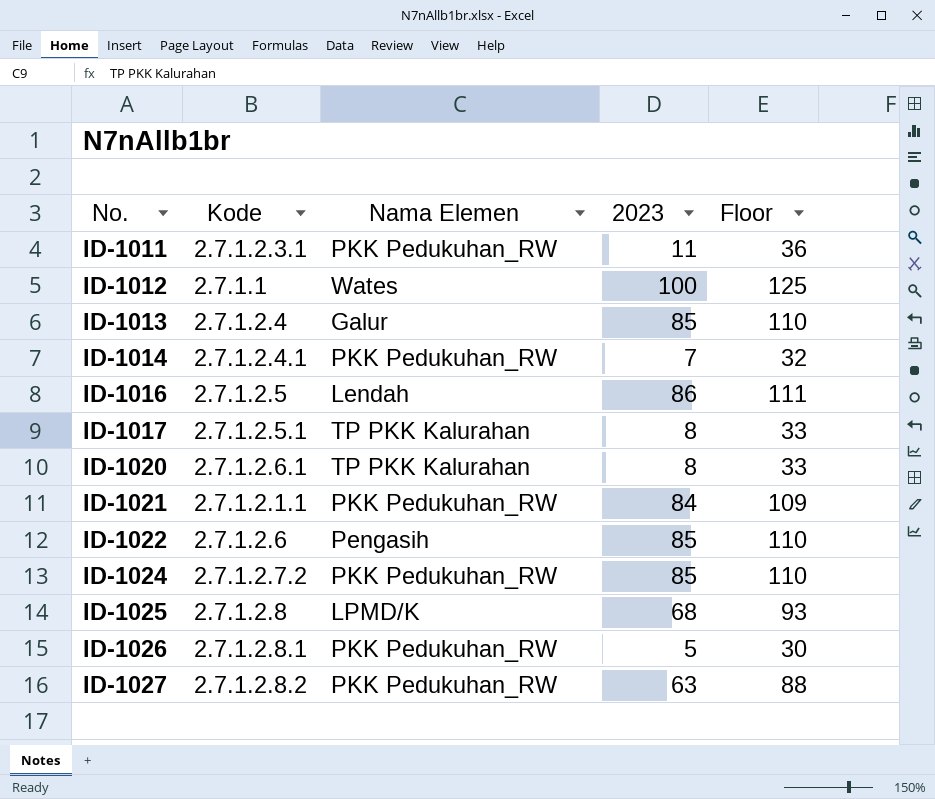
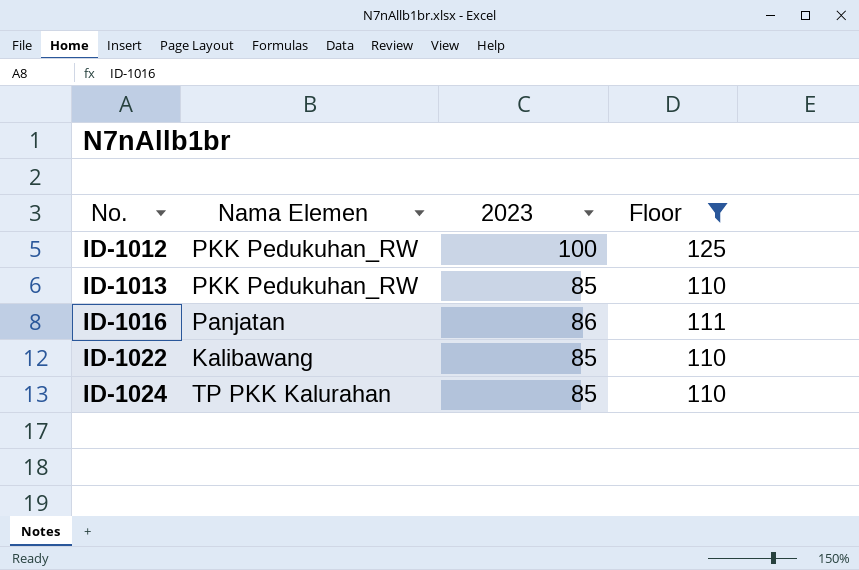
filter: none -> Floor >= 110
column Kode | position: 2 -> none
ID-1012 | Nama Elemen: Wates -> PKK Pedukuhan_RW
ID-1013 | Nama Elemen: Galur -> PKK Pedukuhan_RW
ID-1016 | Nama Elemen: Lendah -> Panjatan
ID-1022 | Nama Elemen: Pengasih -> Kalibawang
ID-1024 | Nama Elemen: PKK Pedukuhan_RW -> TP PKK Kalurahan

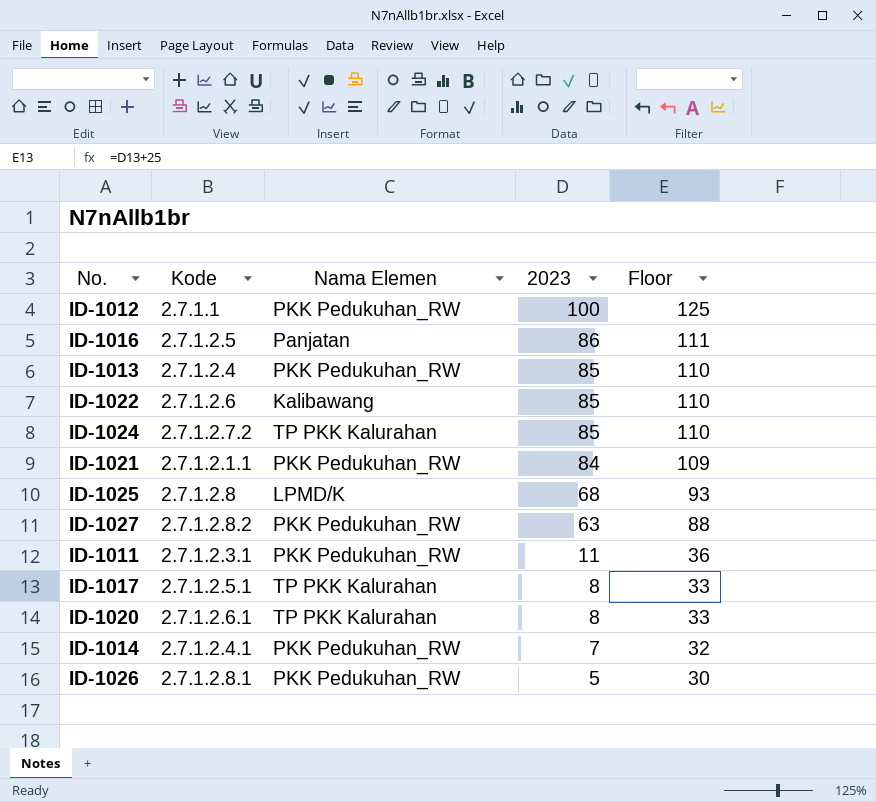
filter: Floor >= 110 -> none
row order: No. ascending -> 2023 descending
column Kode | position: none -> 2

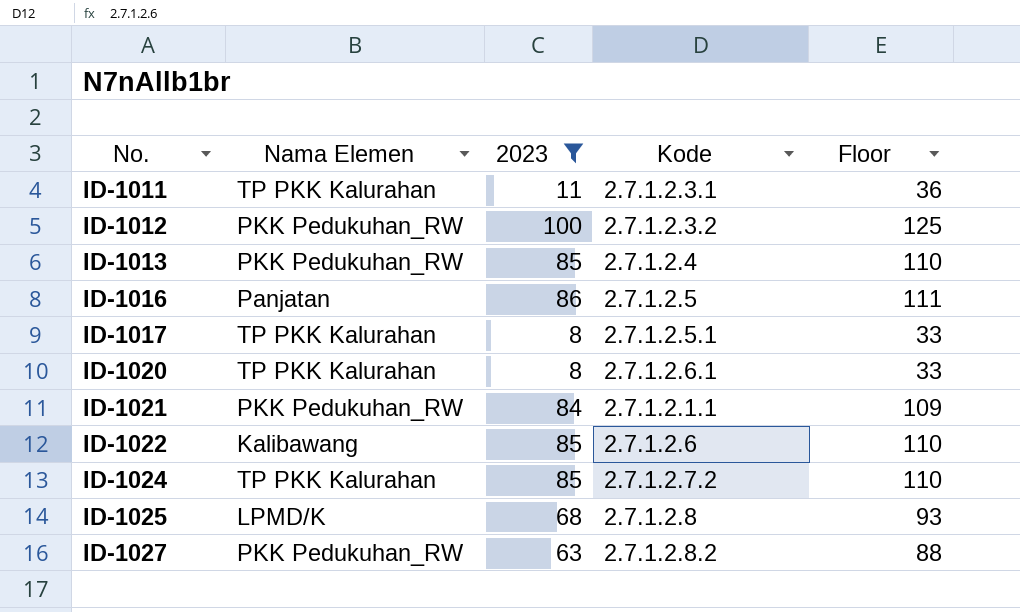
filter: none -> 2023 >= 8
row order: 2023 descending -> No. ascending
column Kode | position: 2 -> 4
ID-1011 | Nama Elemen: PKK Pedukuhan_RW -> TP PKK Kalurahan
ID-1012 | Kode: 2.7.1.1 -> 2.7.1.2.3.2

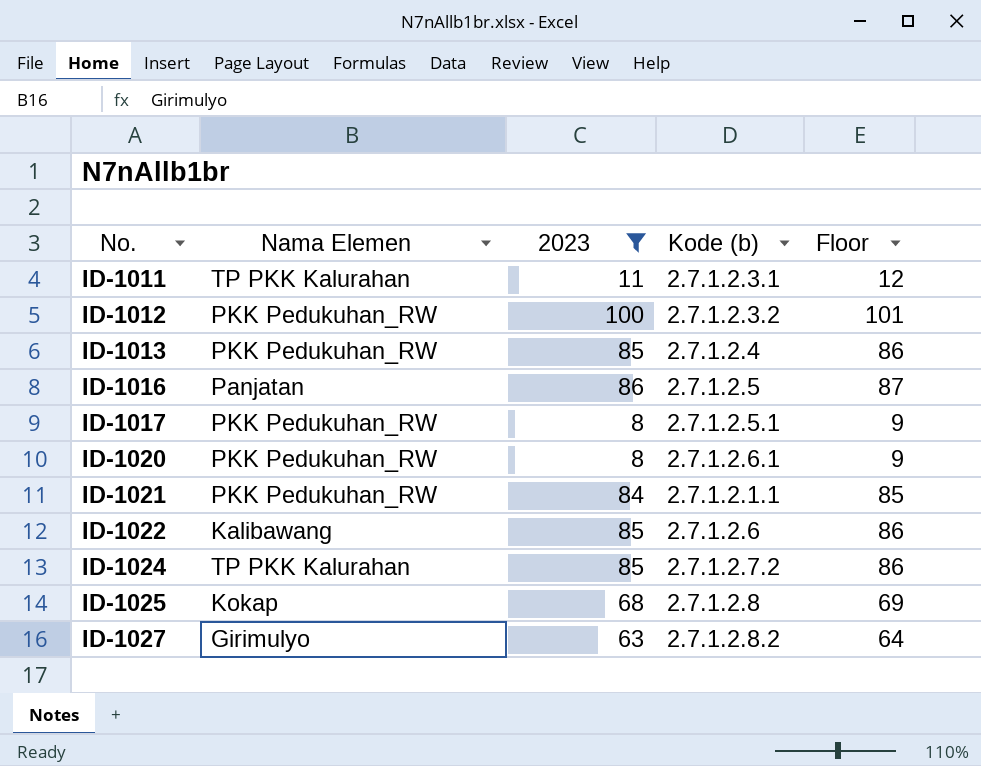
column name: Kode -> Kode (b)
column Floor | formula: [2023] + 25 -> [2023] + 1
ID-1017 | Nama Elemen: TP PKK Kalurahan -> PKK Pedukuhan_RW
ID-1020 | Nama Elemen: TP PKK Kalurahan -> PKK Pedukuhan_RW
ID-1025 | Nama Elemen: LPMD/K -> Kokap
ID-1027 | Nama Elemen: PKK Pedukuhan_RW -> Girimulyo

